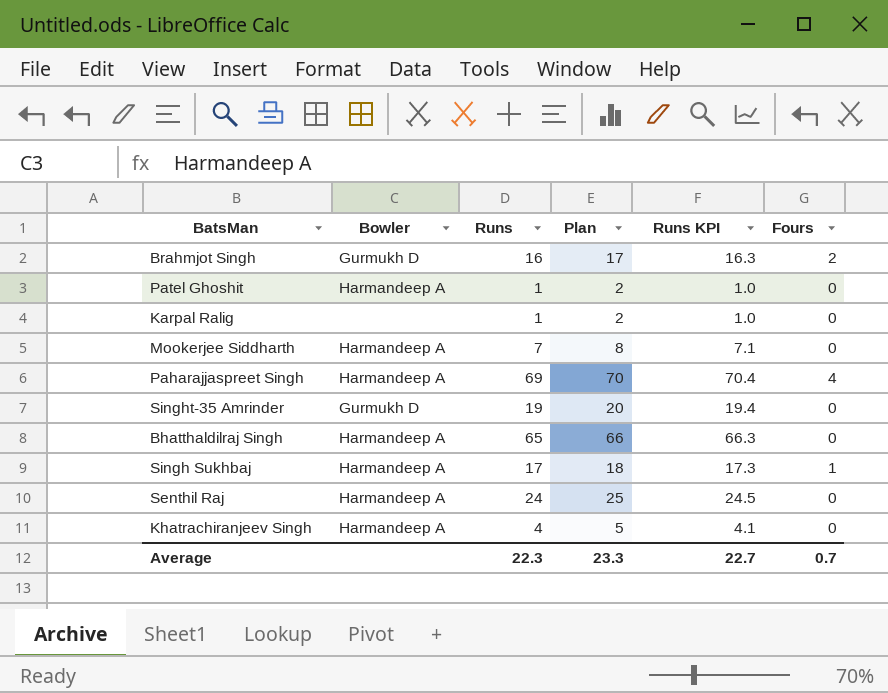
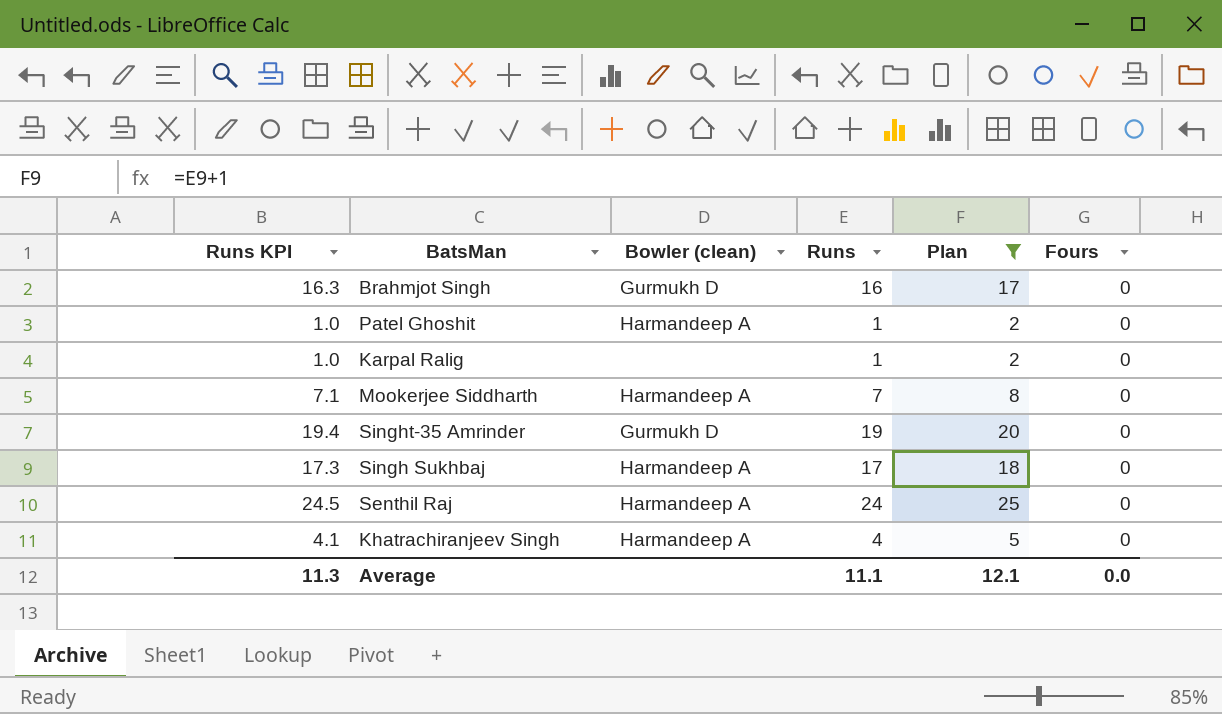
filter: none -> Plan <= 25
column Runs KPI | position: 5 -> 1
column name: Bowler -> Bowler (clean)
Brahmjot Singh | Fours: 2 -> 0
Singh Sukhbaj | Fours: 1 -> 0
Average | Runs KPI: 22.7 -> 11.3
Average | Runs: 22.3 -> 11.1
Average | Plan: 23.3 -> 12.1
Average | Fours: 0.7 -> 0.0

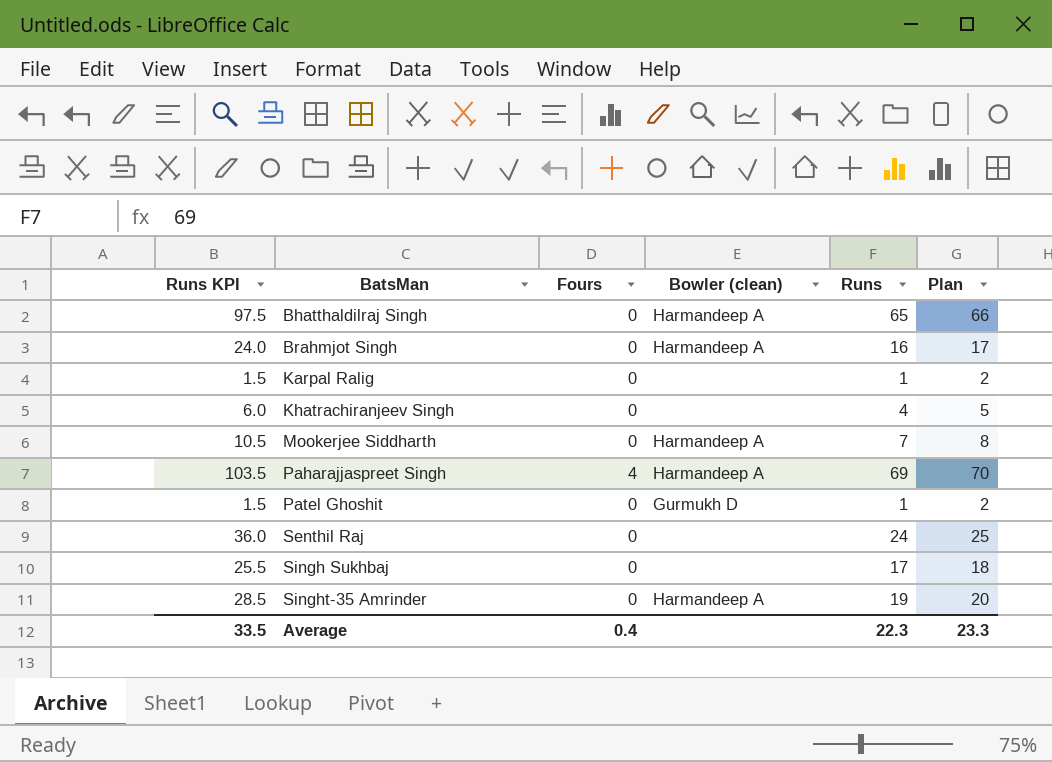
filter: Plan <= 25 -> none
row order: none -> BatsMan ascending
column Runs KPI | formula: [Runs] * 1.02 -> [Runs] * 1.5
column Fours | position: 6 -> 3
Brahmjot Singh | Bowler (clean): Gurmukh D -> Harmandeep A
Khatrachiranjeev Singh | Bowler (clean): Harmandeep A -> none
Patel Ghoshit | Bowler (clean): Harmandeep A -> Gurmukh D
Senthil Raj | Bowler (clean): Harmandeep A -> none
Singh Sukhbaj | Bowler (clean): Harmandeep A -> none
Singht-35 Amrinder | Bowler (clean): Gurmukh D -> Harmandeep A
Average | Runs KPI: 11.3 -> 33.5
Average | Fours: 0.0 -> 0.4
Average | Runs: 11.1 -> 22.3
Average | Plan: 12.1 -> 23.3

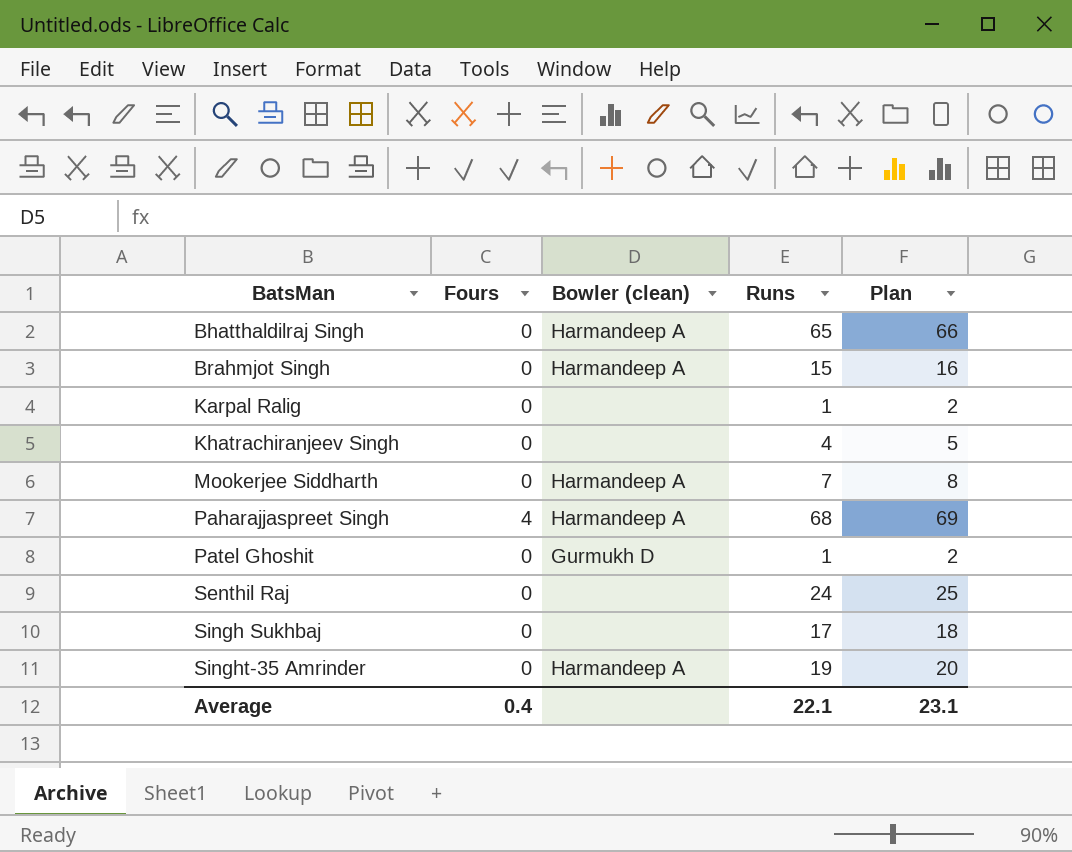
column Runs KPI | formula: [Runs] * 1.5 -> none
Brahmjot Singh | Runs: 16 -> 15
Brahmjot Singh | Plan: 17 -> 16
Paharajjaspreet Singh | Runs: 69 -> 68
Paharajjaspreet Singh | Plan: 70 -> 69
Average | Runs: 22.3 -> 22.1
Average | Plan: 23.3 -> 23.1

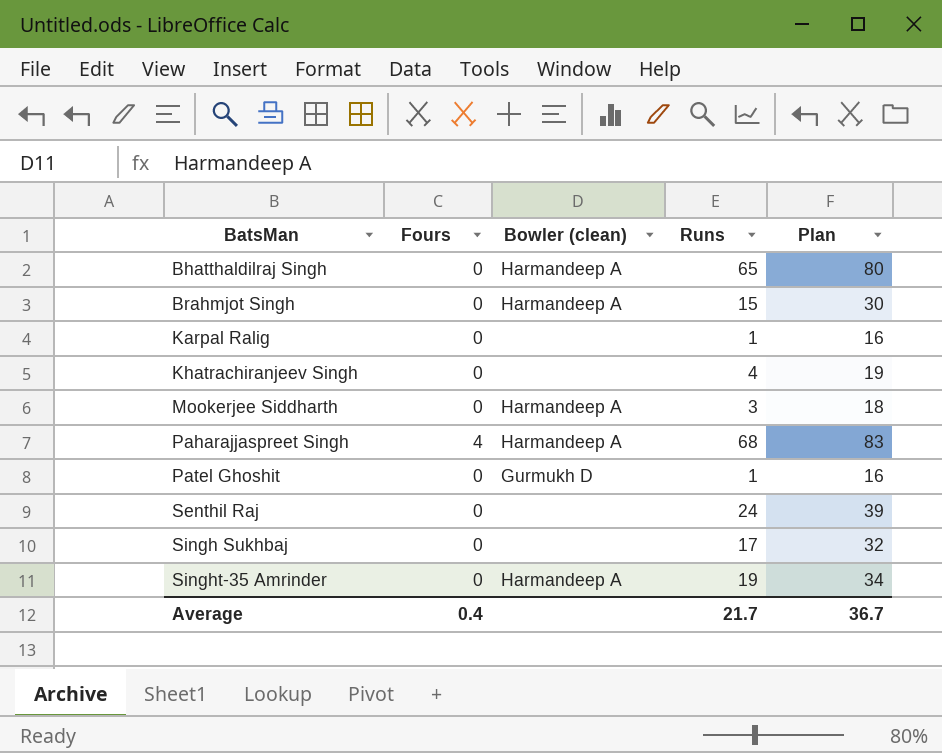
column Plan | formula: [Runs] + 1 -> [Runs] + 15
Mookerjee Siddharth | Runs: 7 -> 3
Average | Runs: 22.1 -> 21.7
Average | Plan: 23.1 -> 36.7

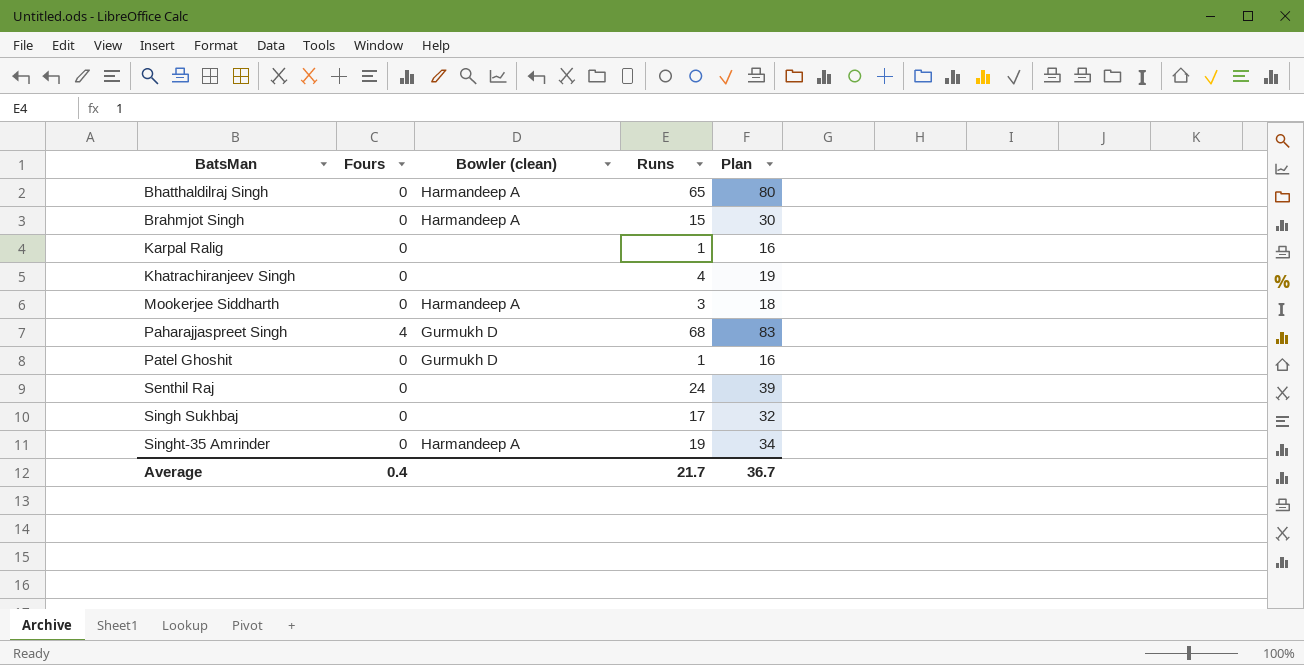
Paharajjaspreet Singh | Bowler (clean): Harmandeep A -> Gurmukh D

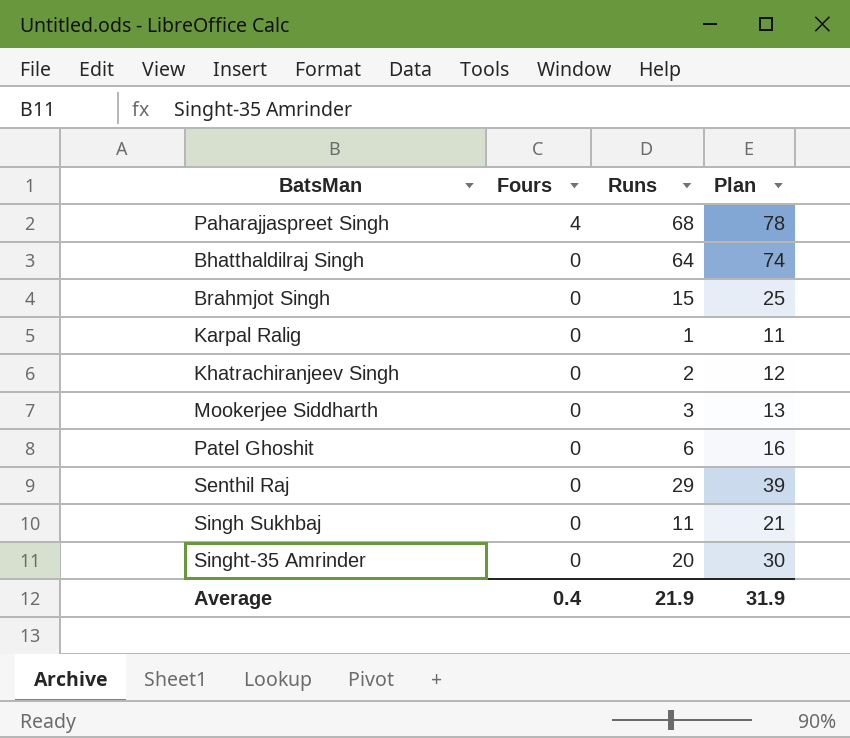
row order: BatsMan ascending -> Fours descending
column Bowler (clean) | position: 3 -> none
column Plan | formula: [Runs] + 15 -> [Runs] + 10
Bhatthaldilraj Singh | Runs: 65 -> 64
Khatrachiranjeev Singh | Runs: 4 -> 2
Patel Ghoshit | Runs: 1 -> 6
Senthil Raj | Runs: 24 -> 29
Singh Sukhbaj | Runs: 17 -> 11
Singht-35 Amrinder | Runs: 19 -> 20
Average | Runs: 21.7 -> 21.9
Average | Plan: 36.7 -> 31.9

